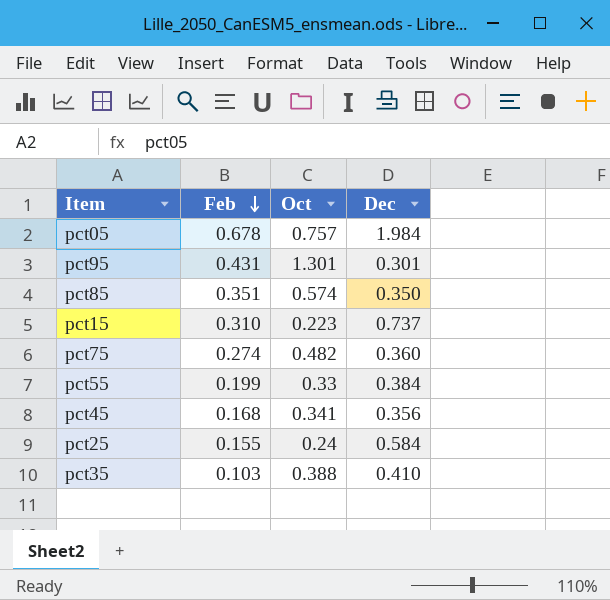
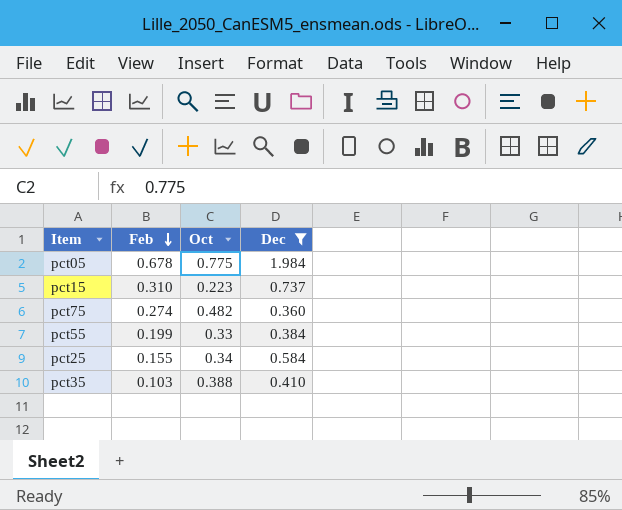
filter: none -> Dec >= 0.360
pct05 | Oct: 0.757 -> 0.775
pct25 | Oct: 0.24 -> 0.34

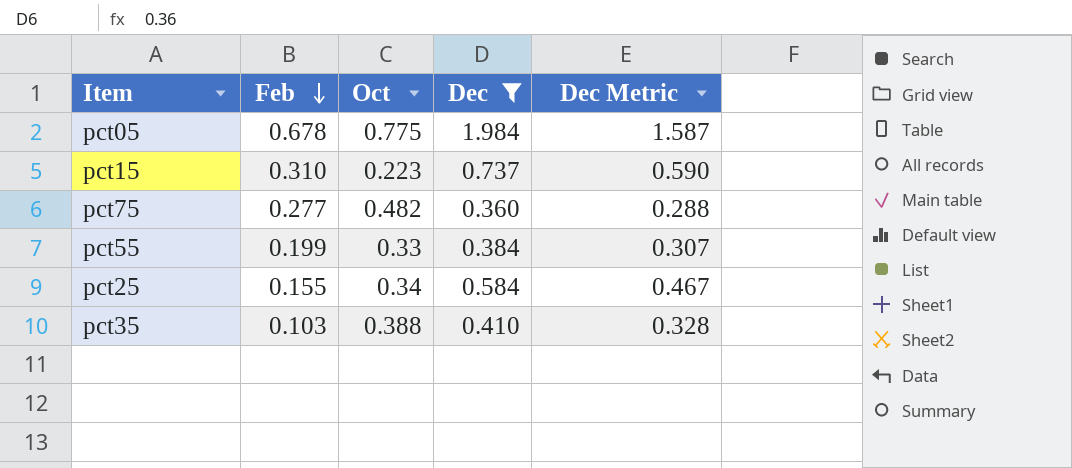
column Dec Metric | formula: none -> [Dec] * 0.8
pct75 | Feb: 0.274 -> 0.277

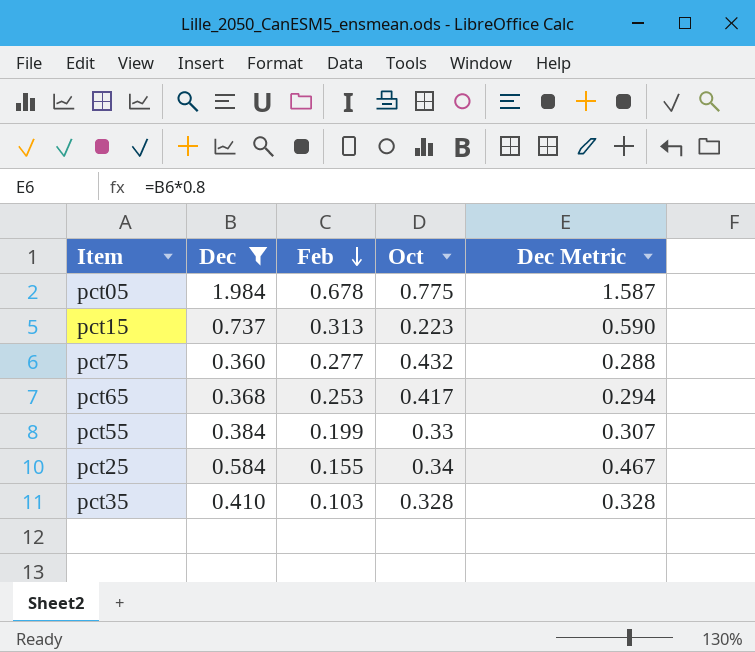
column Dec | position: 4 -> 2
pct15 | Feb: 0.310 -> 0.313
pct75 | Oct: 0.482 -> 0.432
row pct65: none -> 0.368 | 0.253 | 0.417 | 0.294
pct35 | Oct: 0.388 -> 0.328

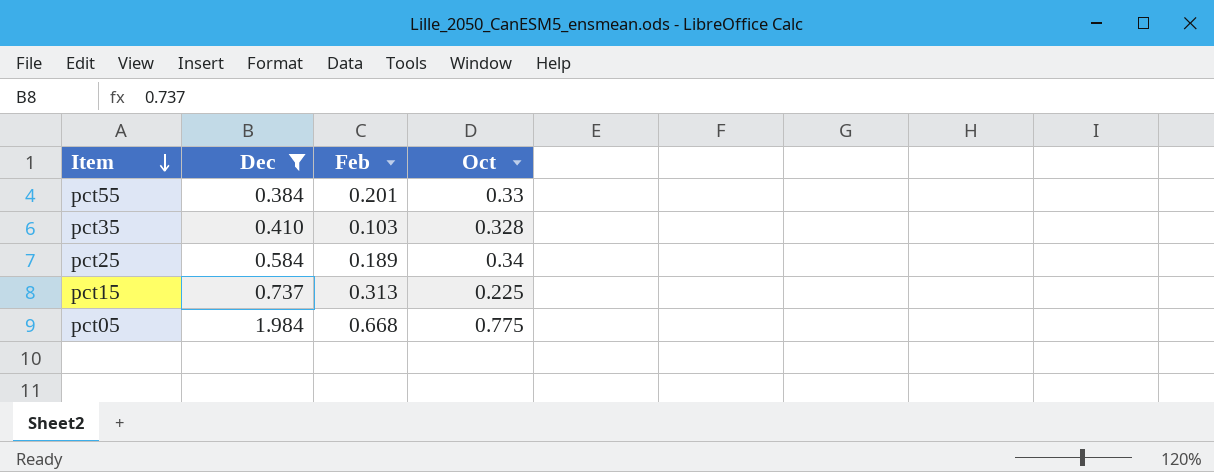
row order: Feb descending -> Item descending
column Dec Metric | formula: [Dec] * 0.8 -> none
row pct75: 0.360 | 0.277 | 0.432 | 0.288 -> none
row pct65: 0.368 | 0.253 | 0.417 | 0.294 -> none
pct55 | Feb: 0.199 -> 0.201
pct25 | Feb: 0.155 -> 0.189
pct15 | Oct: 0.223 -> 0.225
pct05 | Feb: 0.678 -> 0.668

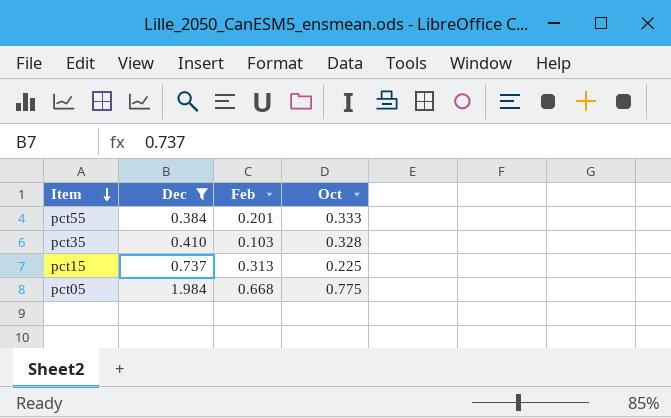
row pct25: 0.584 | 0.189 | 0.34 -> none
pct55 | Oct: 0.33 -> 0.333

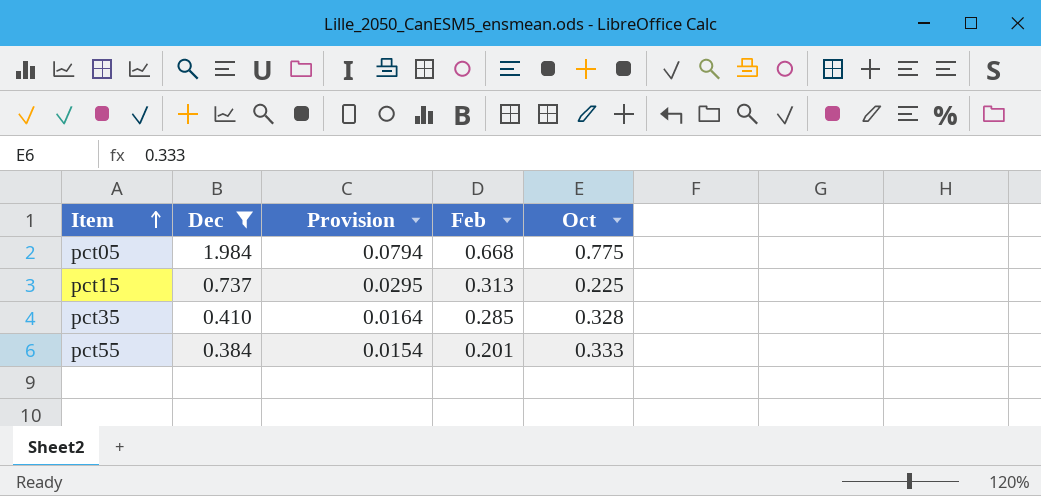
row order: Item descending -> Item ascending
column Provision | formula: none -> [Dec] * 0.04
pct35 | Feb: 0.103 -> 0.285

